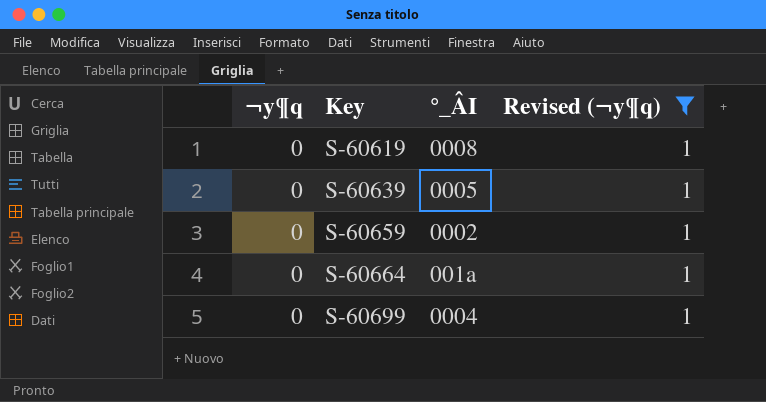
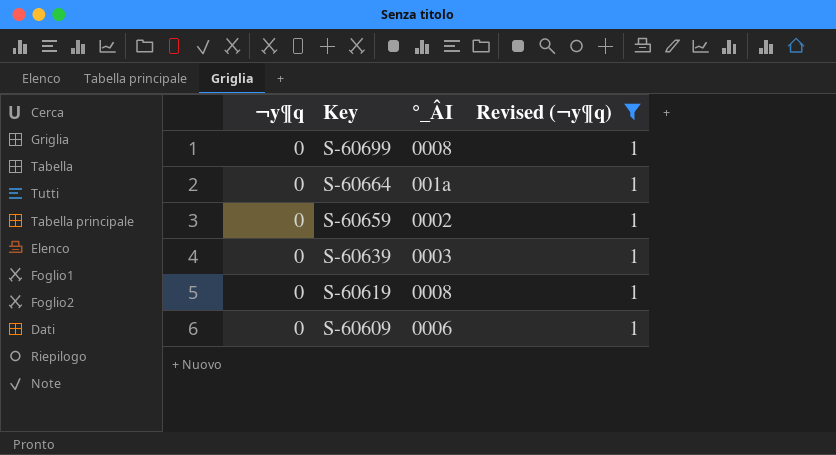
row order: Key ascending -> Key descending
S-60699 | °_ÂI: 0004 -> 0008
S-60639 | °_ÂI: 0005 -> 0003
row S-60609: none -> 0 | 0006 | 1

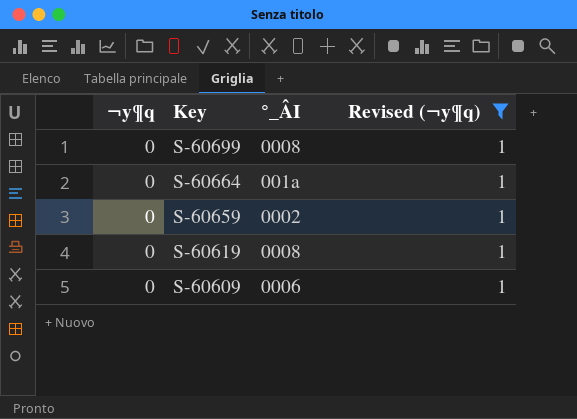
row S-60639: 0 | 0003 | 1 -> none

